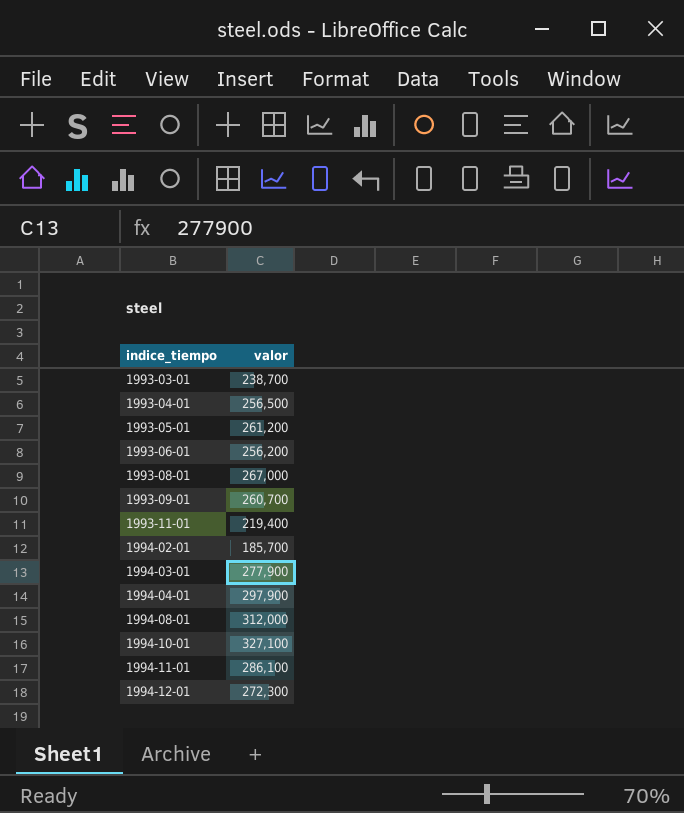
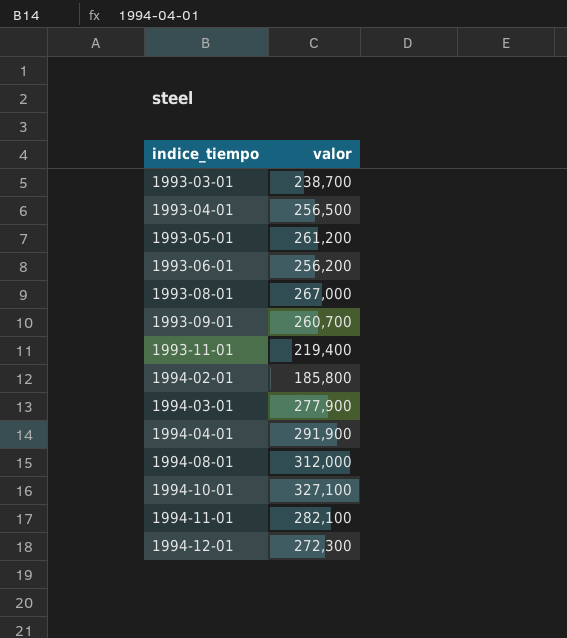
1994-02-01 | valor: 185,700 -> 185,800
1994-04-01 | valor: 297,900 -> 291,900
1994-11-01 | valor: 286,100 -> 282,100

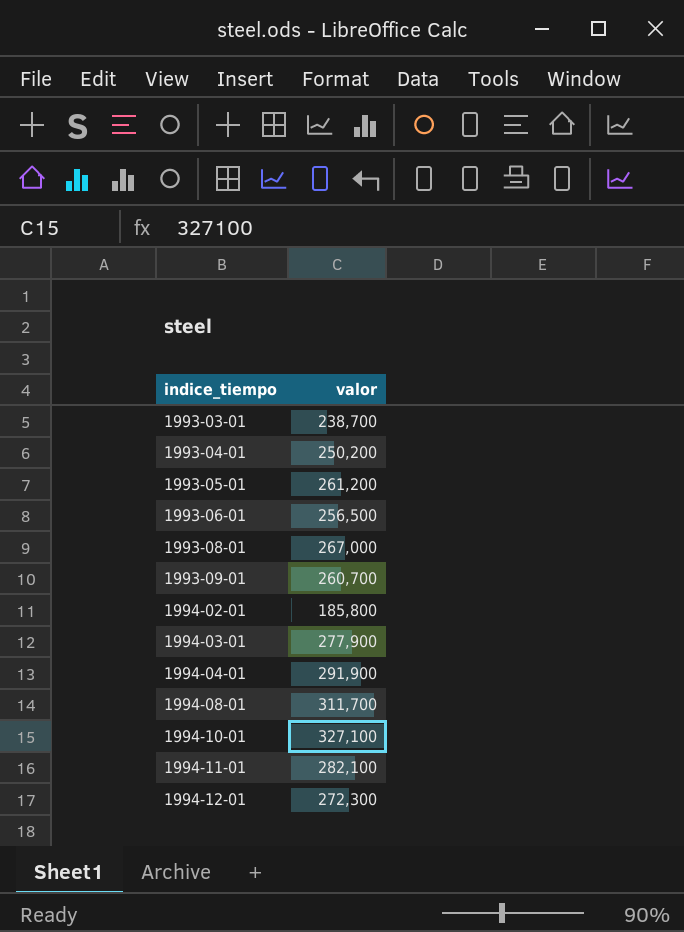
row 1993-11-01: 219,400 -> none
1993-04-01 | valor: 256,500 -> 250,200
1993-06-01 | valor: 256,200 -> 256,500
1994-08-01 | valor: 312,000 -> 311,700

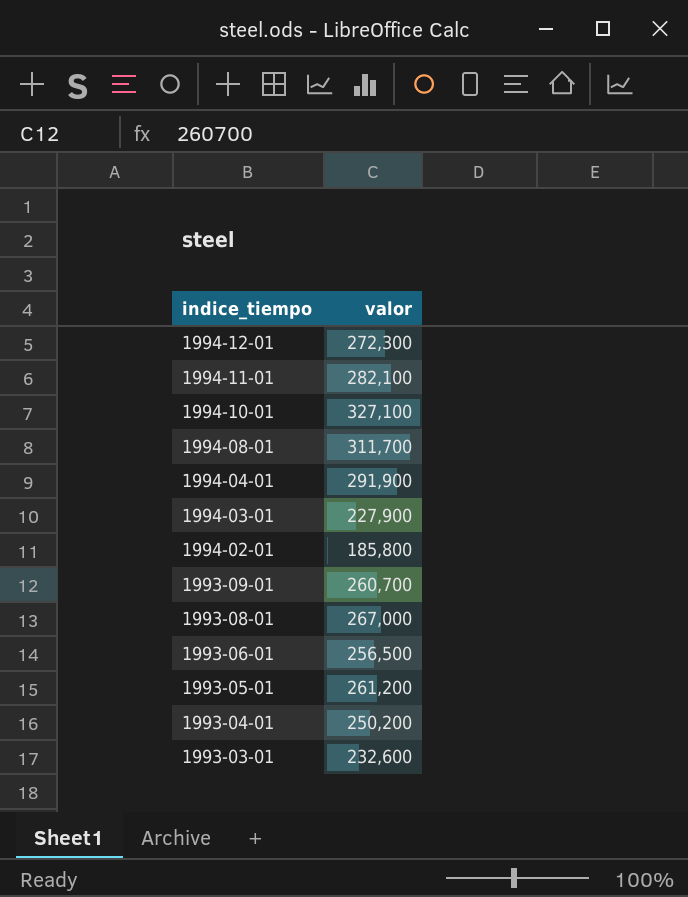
row order: indice_tiempo ascending -> indice_tiempo descending
1994-03-01 | valor: 277,900 -> 227,900
1993-03-01 | valor: 238,700 -> 232,600

